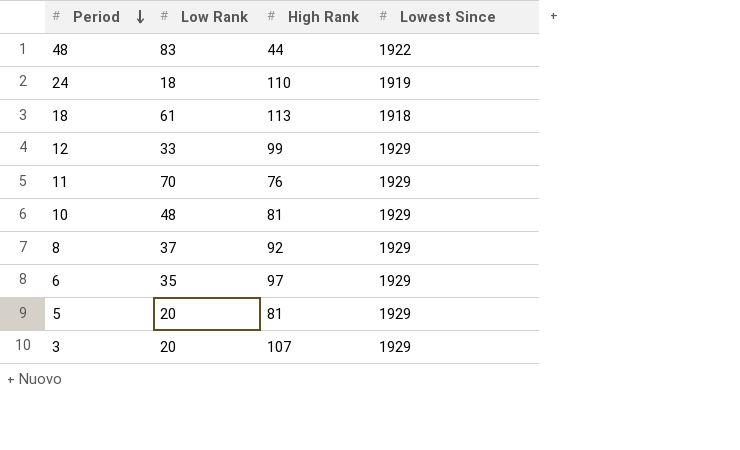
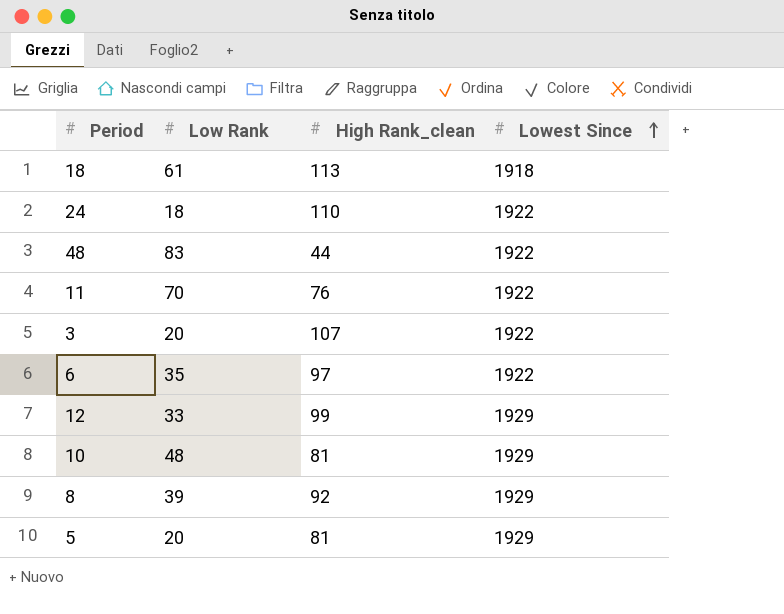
row order: Period descending -> Lowest Since ascending
column name: High Rank -> High Rank_clean
24 | Lowest Since: 1919 -> 1922
11 | Lowest Since: 1929 -> 1922
3 | Lowest Since: 1929 -> 1922
6 | Lowest Since: 1929 -> 1922
8 | Low Rank: 37 -> 39

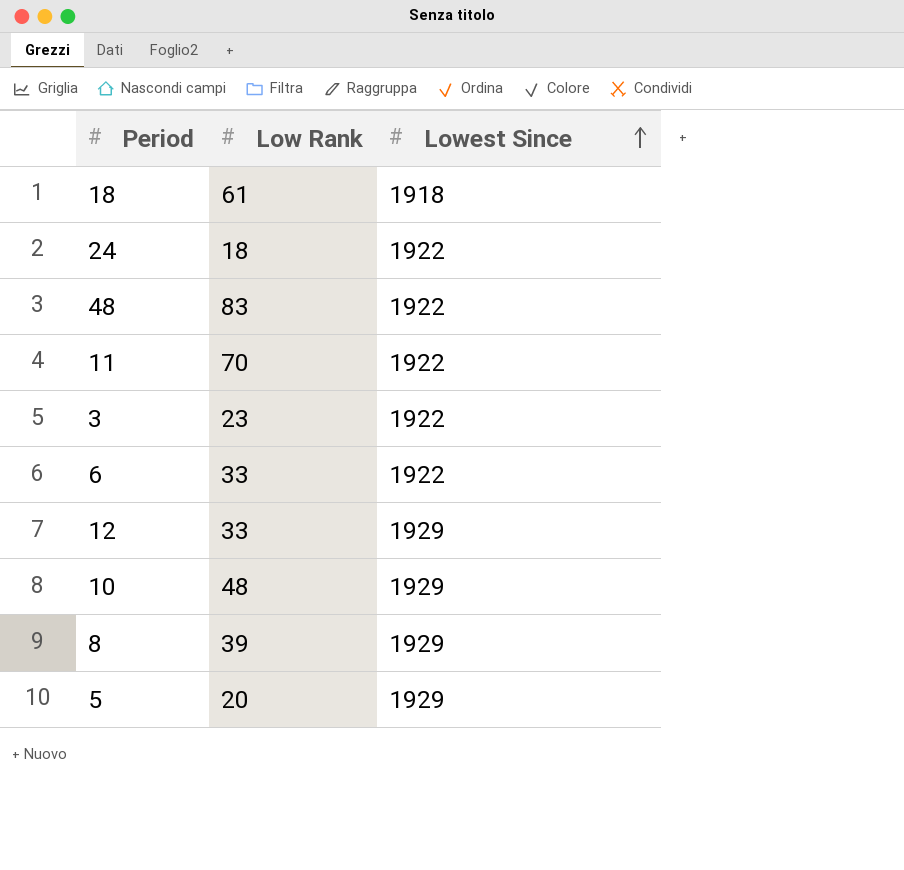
column High Rank_clean | position: 3 -> none
3 | Low Rank: 20 -> 23
6 | Low Rank: 35 -> 33

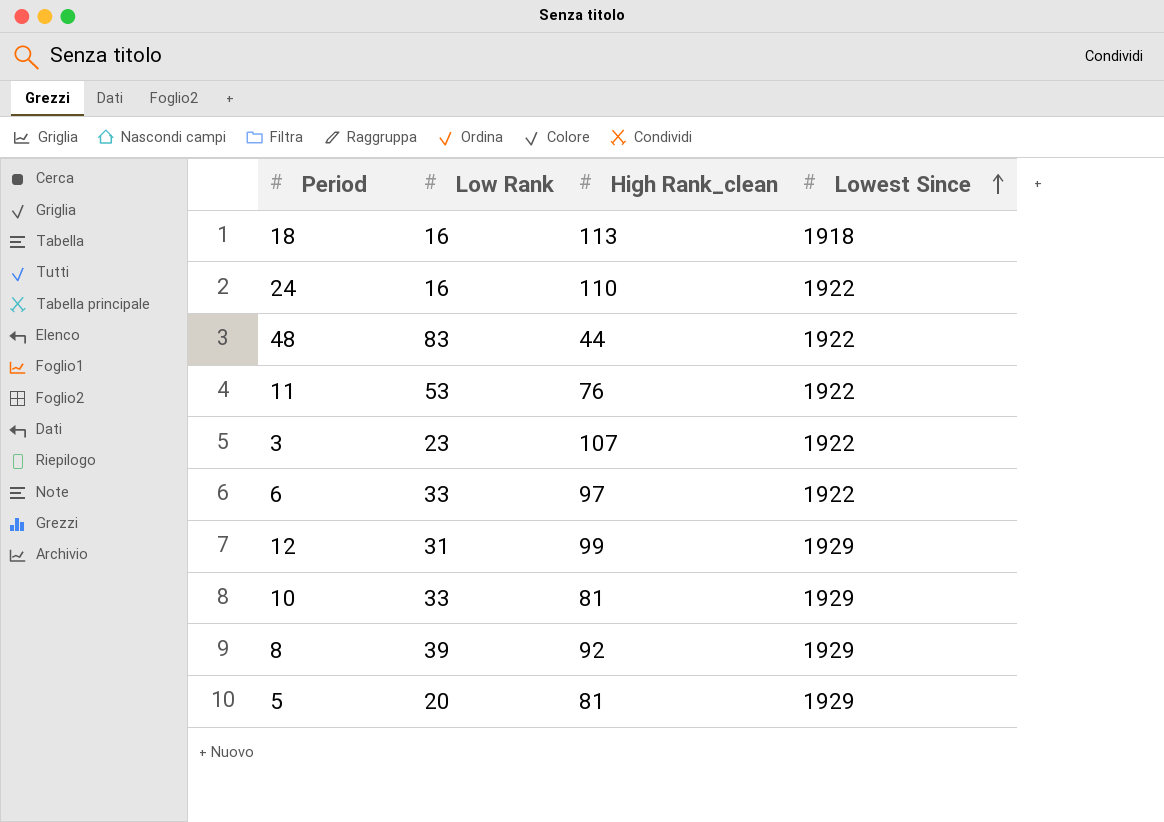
column High Rank_clean | position: none -> 3
18 | Low Rank: 61 -> 16
24 | Low Rank: 18 -> 16
11 | Low Rank: 70 -> 53
12 | Low Rank: 33 -> 31
10 | Low Rank: 48 -> 33

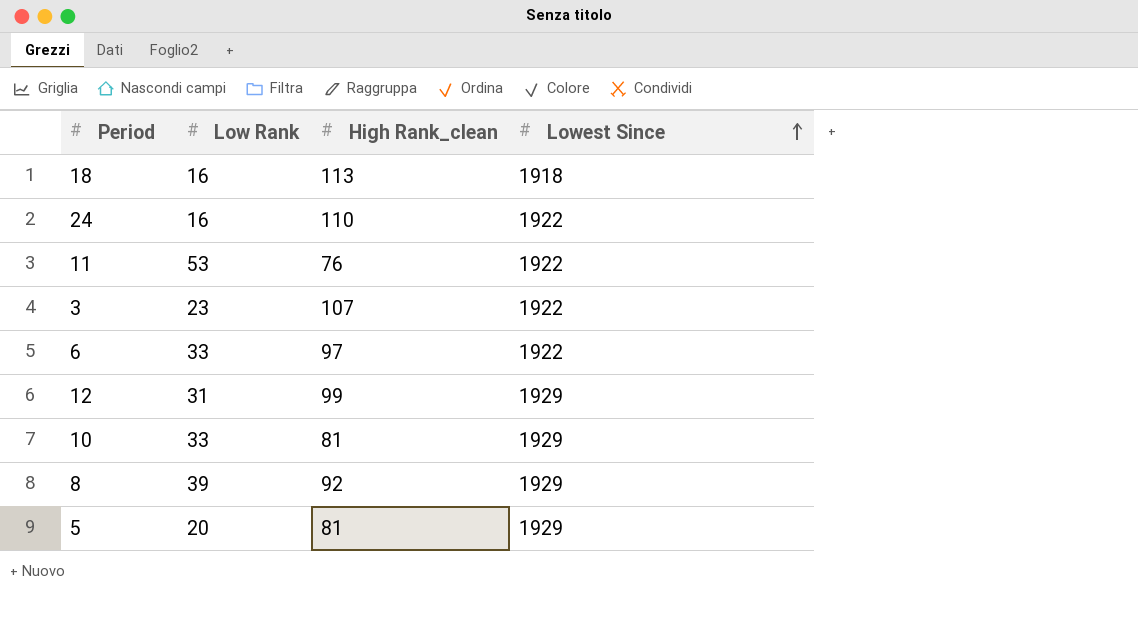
row 48: 83 | 44 | 1922 -> none

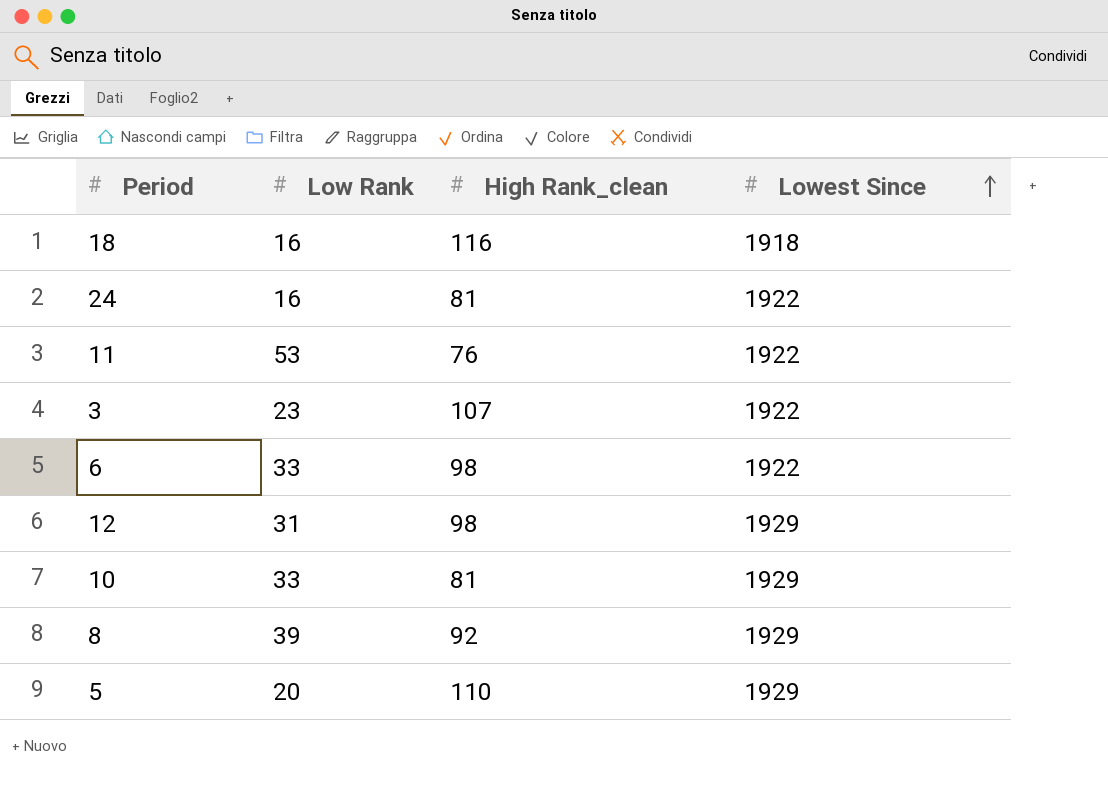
18 | High Rank_clean: 113 -> 116
24 | High Rank_clean: 110 -> 81
6 | High Rank_clean: 97 -> 98
12 | High Rank_clean: 99 -> 98
5 | High Rank_clean: 81 -> 110

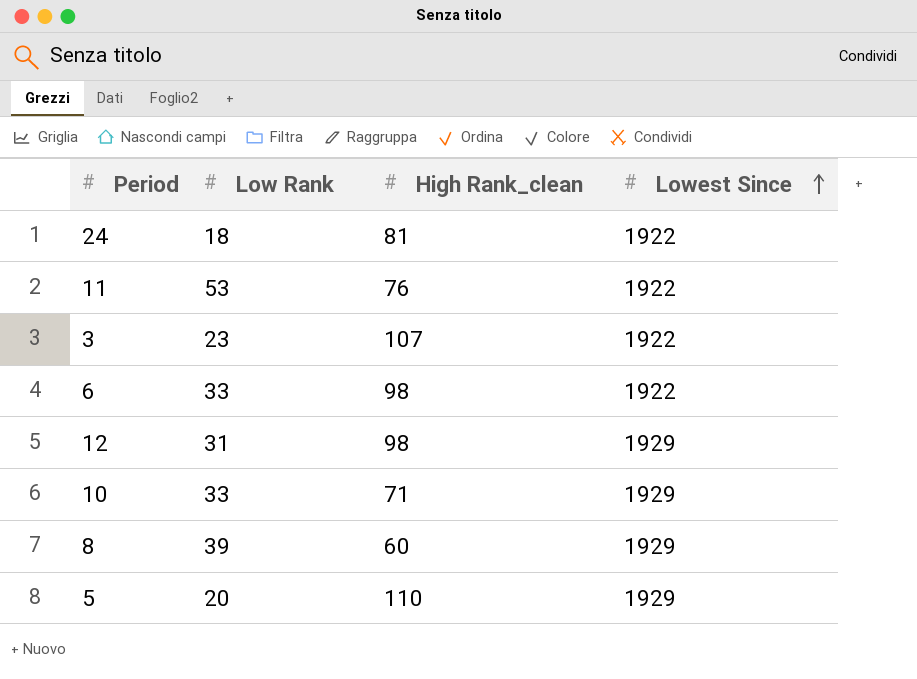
row 18: 16 | 116 | 1918 -> none
24 | Low Rank: 16 -> 18
10 | High Rank_clean: 81 -> 71
8 | High Rank_clean: 92 -> 60

